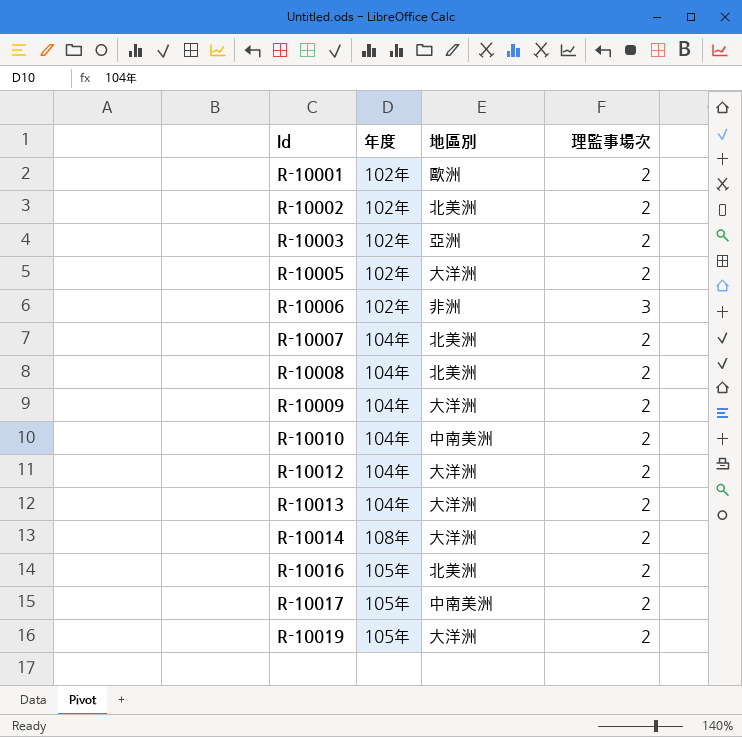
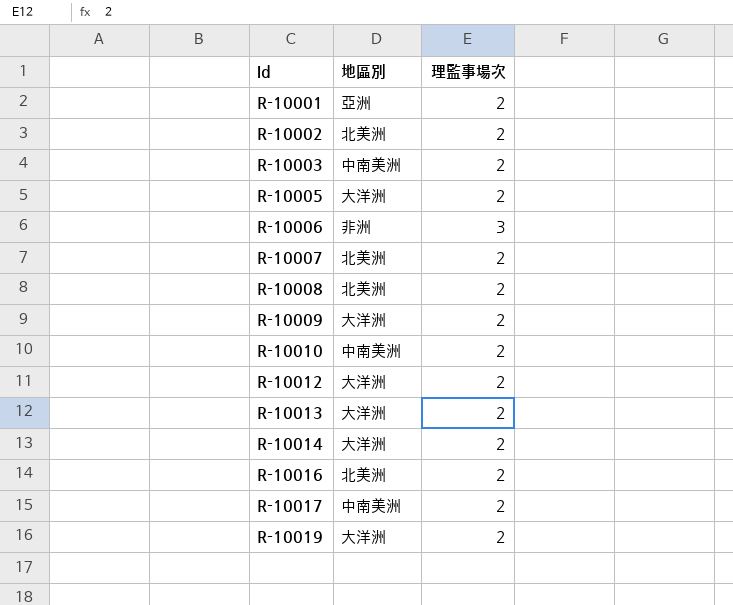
column 年度 | position: 2 -> none
R-10001 | 地區別: 歐洲 -> 亞洲
R-10003 | 地區別: 亞洲 -> 中南美洲

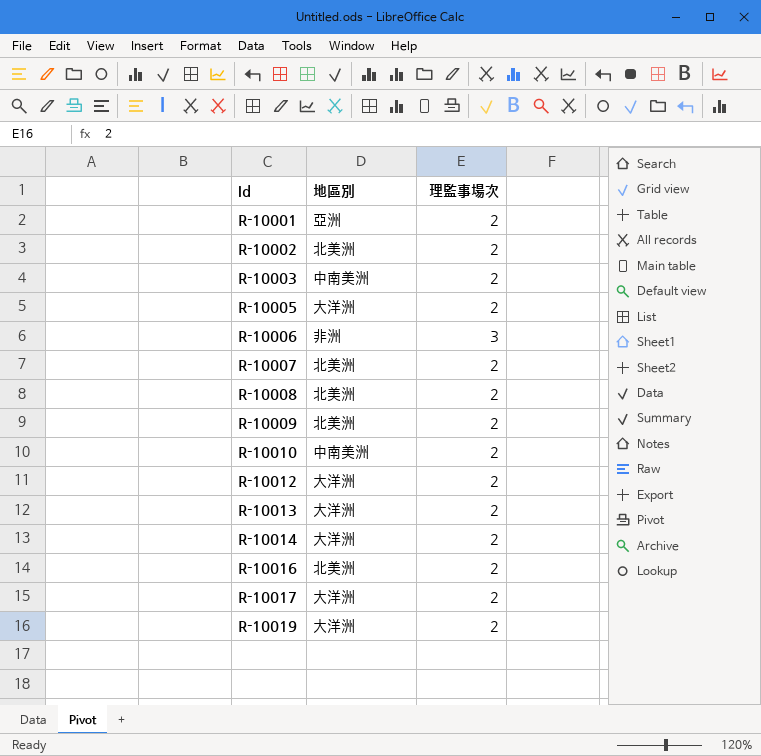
R-10009 | 地區別: 大洋洲 -> 北美洲
R-10017 | 地區別: 中南美洲 -> 大洋洲

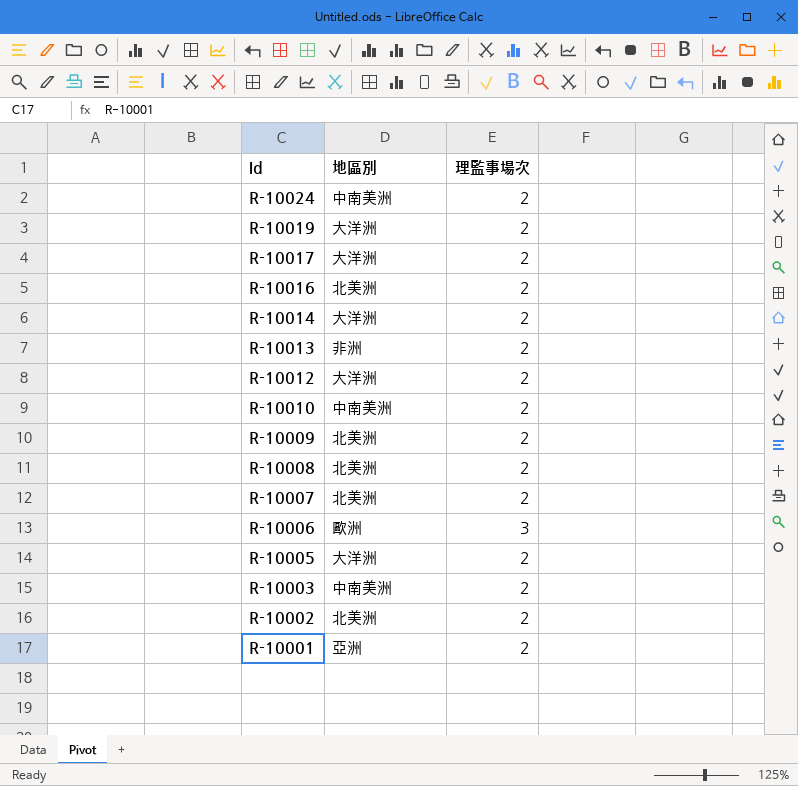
row order: Id ascending -> Id descending
row R-10024: none -> 中南美洲 | 2
R-10013 | 地區別: 大洋洲 -> 非洲
R-10006 | 地區別: 非洲 -> 歐洲

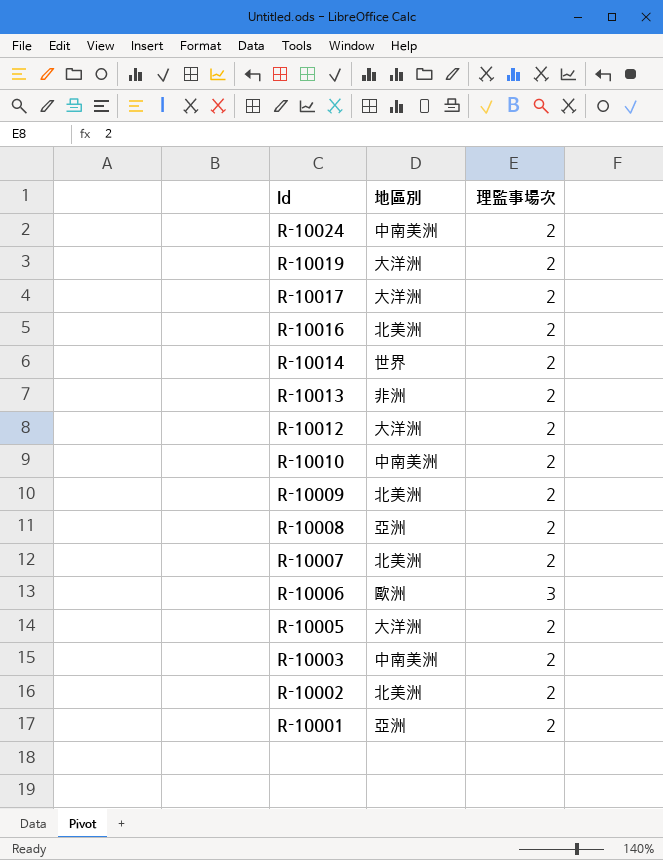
R-10014 | 地區別: 大洋洲 -> 世界
R-10008 | 地區別: 北美洲 -> 亞洲

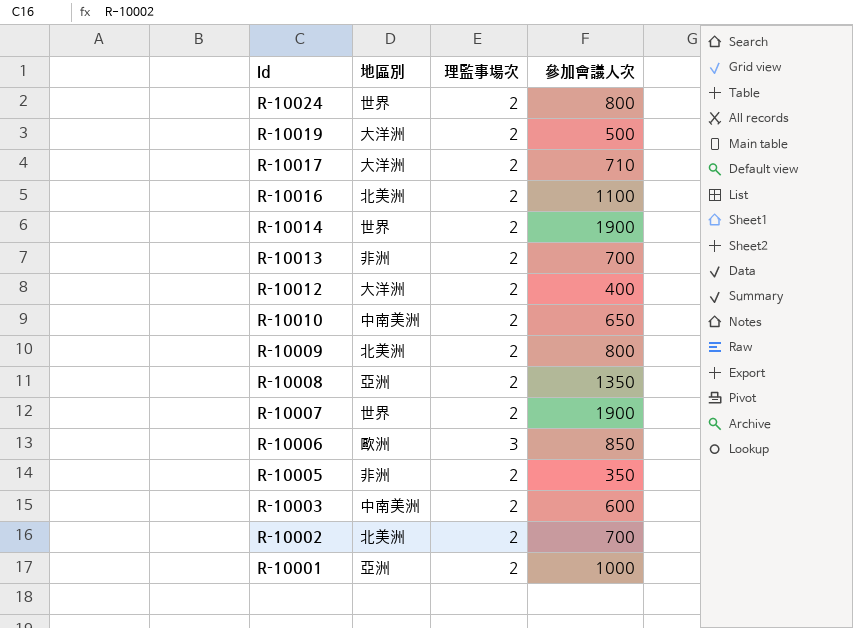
column 參加會議人次 | position: none -> 4
R-10024 | 地區別: 中南美洲 -> 世界
R-10007 | 地區別: 北美洲 -> 世界
R-10005 | 地區別: 大洋洲 -> 非洲

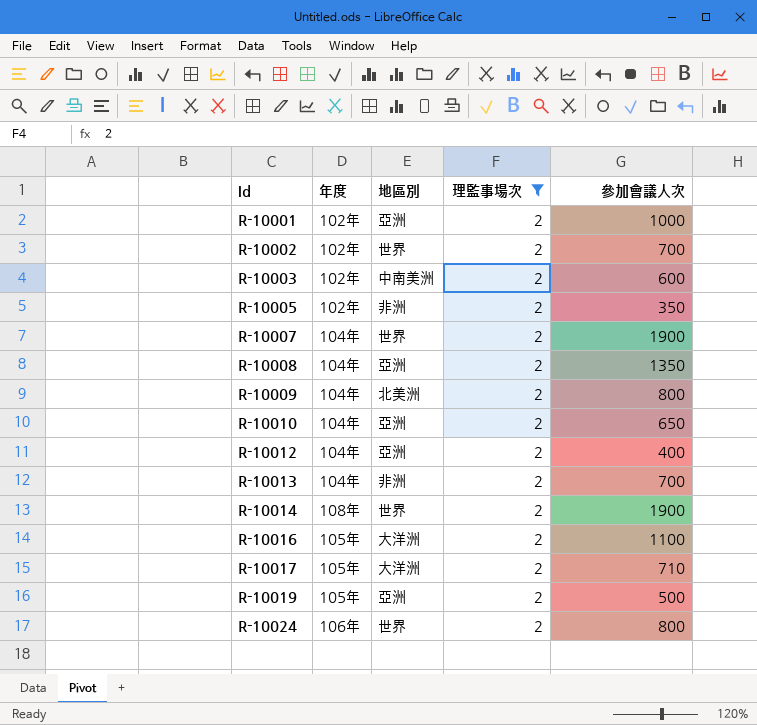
filter: none -> 理監事場次 = 2
row order: Id descending -> Id ascending
column 年度 | position: none -> 2
R-10002 | 地區別: 北美洲 -> 世界
R-10010 | 地區別: 中南美洲 -> 亞洲
R-10012 | 地區別: 大洋洲 -> 亞洲
R-10016 | 地區別: 北美洲 -> 大洋洲
R-10019 | 地區別: 大洋洲 -> 亞洲

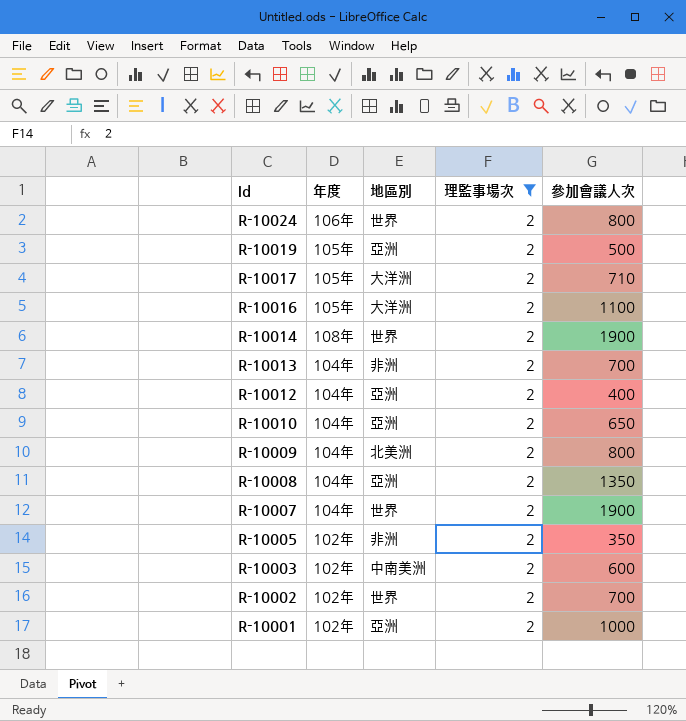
row order: Id ascending -> Id descending

